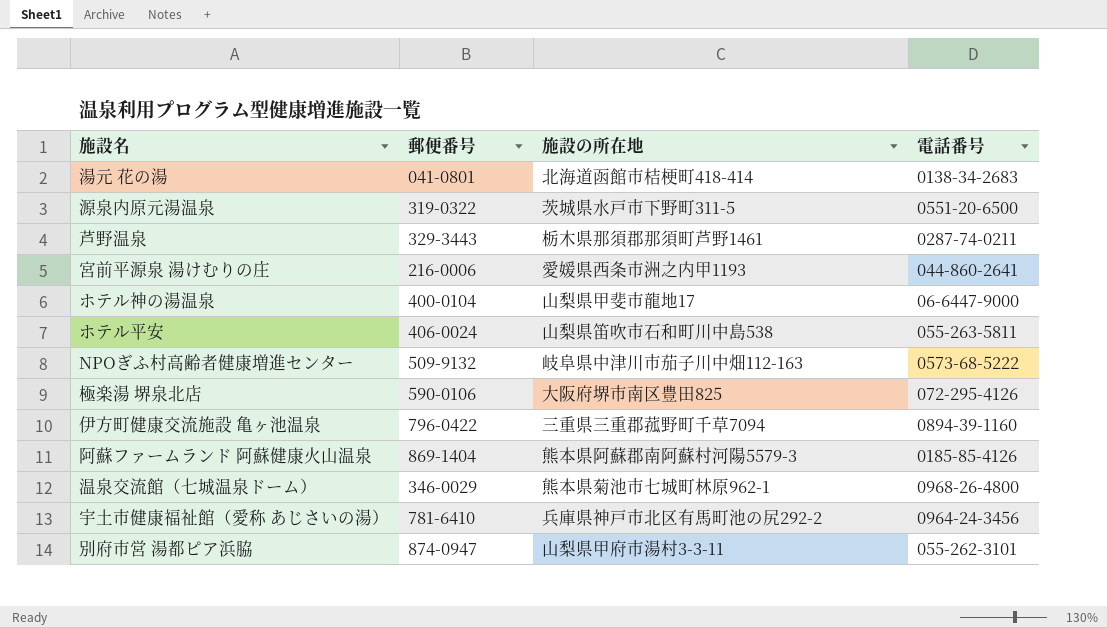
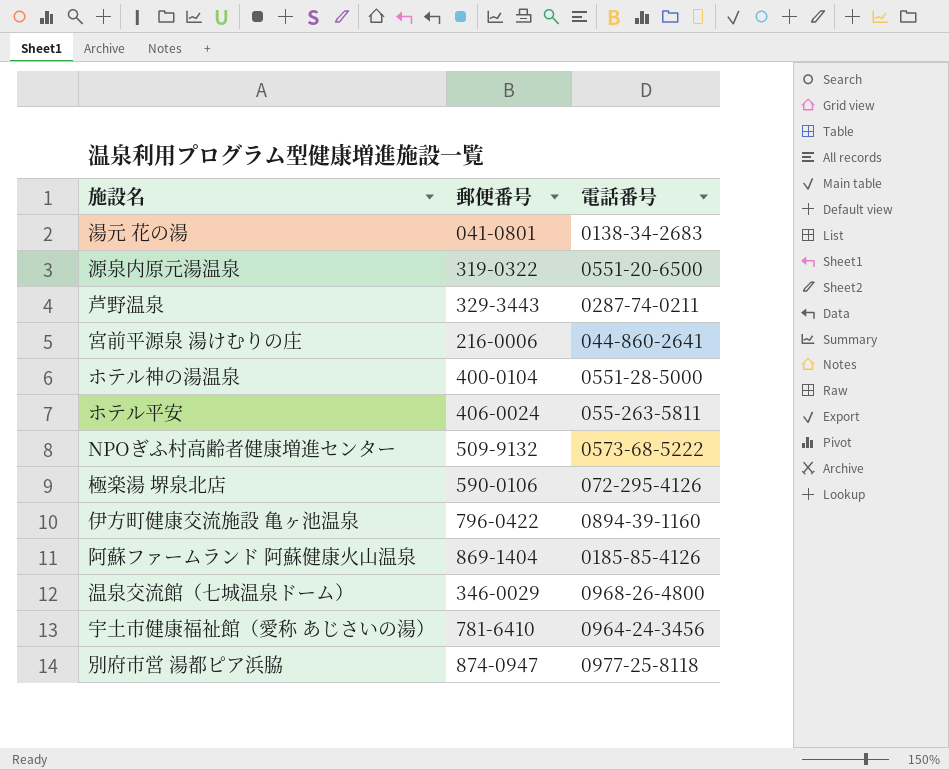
column 施設の所在地 | position: 3 -> none
ホテル神の湯温泉 | 電話番号: 06-6447-9000 -> 0551-28-5000
別府市営 湯都ピア浜脇 | 電話番号: 055-262-3101 -> 0977-25-8118

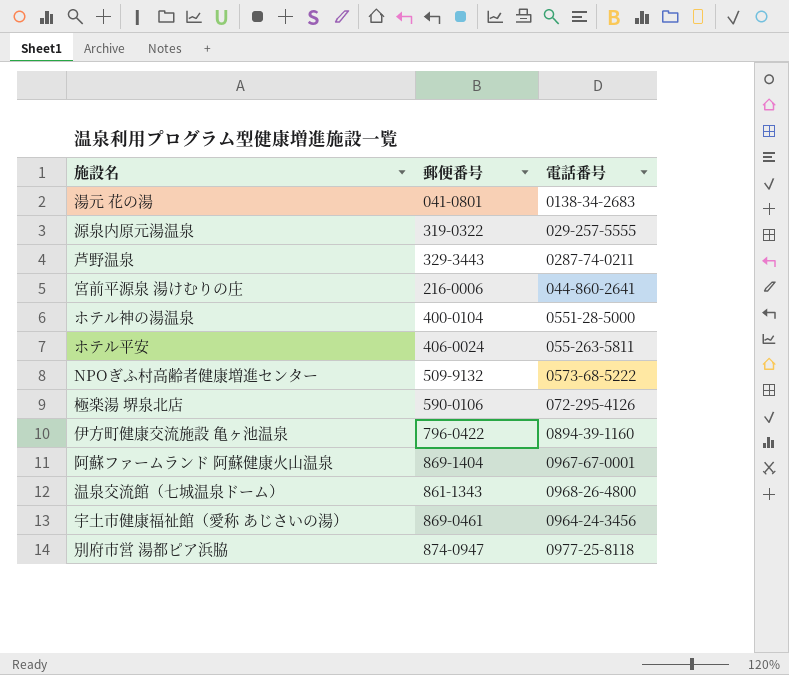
源泉内原元湯温泉 | 電話番号: 0551-20-6500 -> 029-257-5555
阿蘇ファームランド 阿蘇健康火山温泉 | 電話番号: 0185-85-4126 -> 0967-67-0001
温泉交流館（七城温泉ドーム） | 郵便番号: 346-0029 -> 861-1343
宇土市健康福祉館（愛称 あじさいの湯） | 郵便番号: 781-6410 -> 869-0461

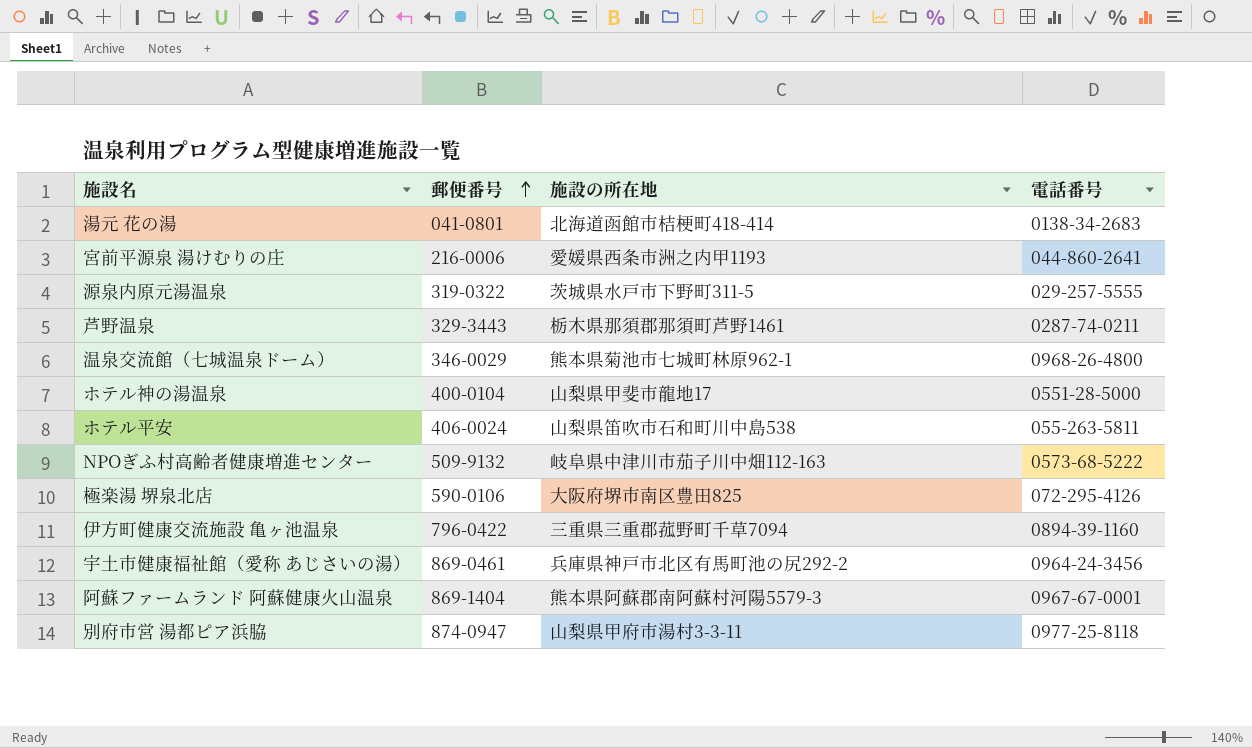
row order: none -> 郵便番号 ascending
column 施設の所在地 | position: none -> 3
温泉交流館（七城温泉ドーム） | 郵便番号: 861-1343 -> 346-0029

